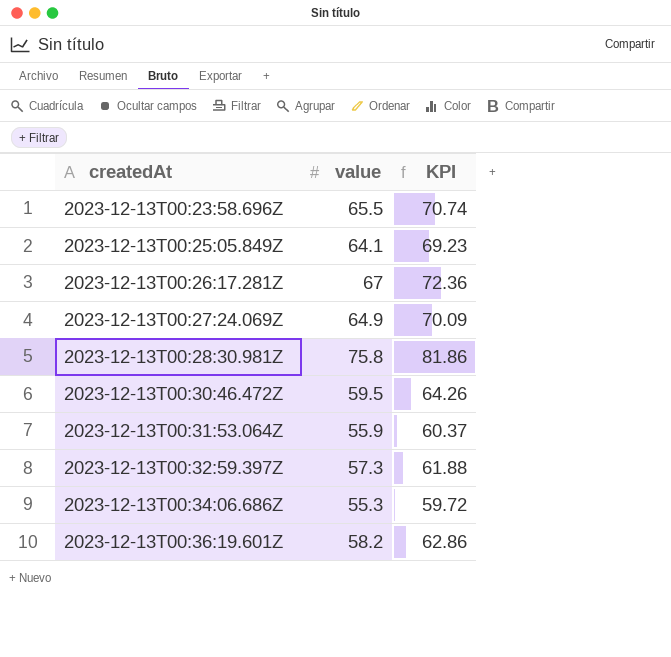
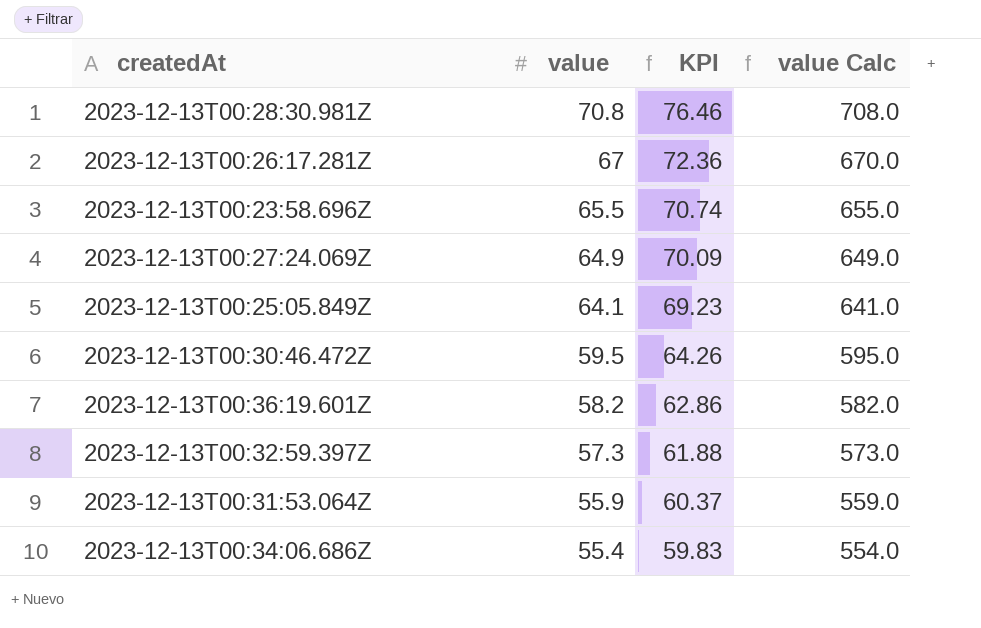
row order: createdAt ascending -> value descending
column value Calc | formula: none -> [value] * 10
2023-12-13T00:28:30.981Z | value: 75.8 -> 70.8
2023-12-13T00:28:30.981Z | KPI: 81.86 -> 76.46
2023-12-13T00:34:06.686Z | value: 55.3 -> 55.4
2023-12-13T00:34:06.686Z | KPI: 59.72 -> 59.83

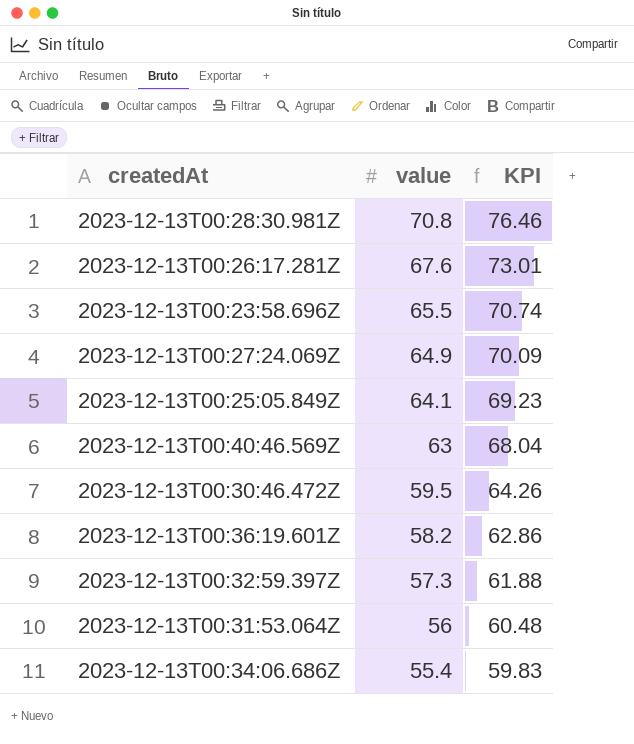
column value Calc | formula: [value] * 10 -> none
2023-12-13T00:26:17.281Z | value: 67 -> 67.6
2023-12-13T00:26:17.281Z | KPI: 72.36 -> 73.01
row 2023-12-13T00:40:46.569Z: none -> 63 | 68.04
2023-12-13T00:31:53.064Z | value: 55.9 -> 56
2023-12-13T00:31:53.064Z | KPI: 60.37 -> 60.48

